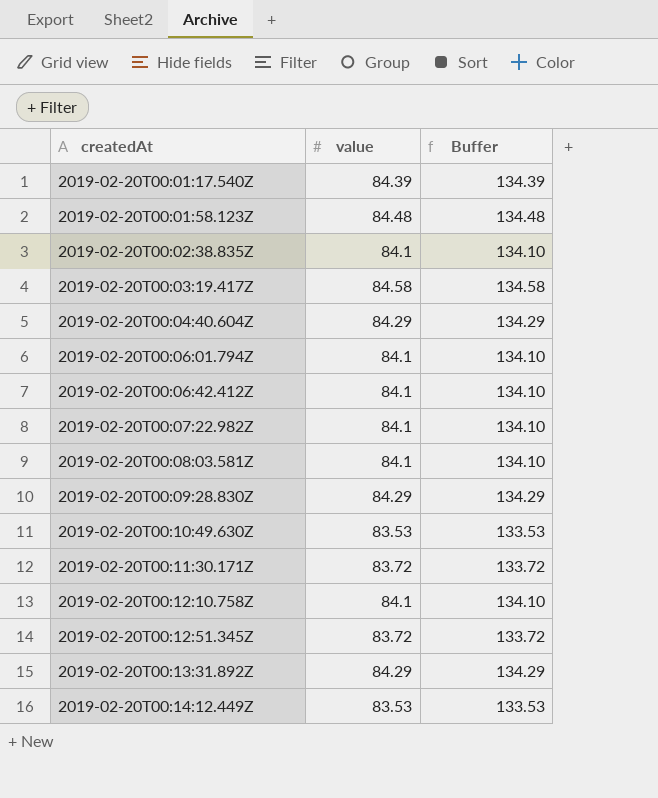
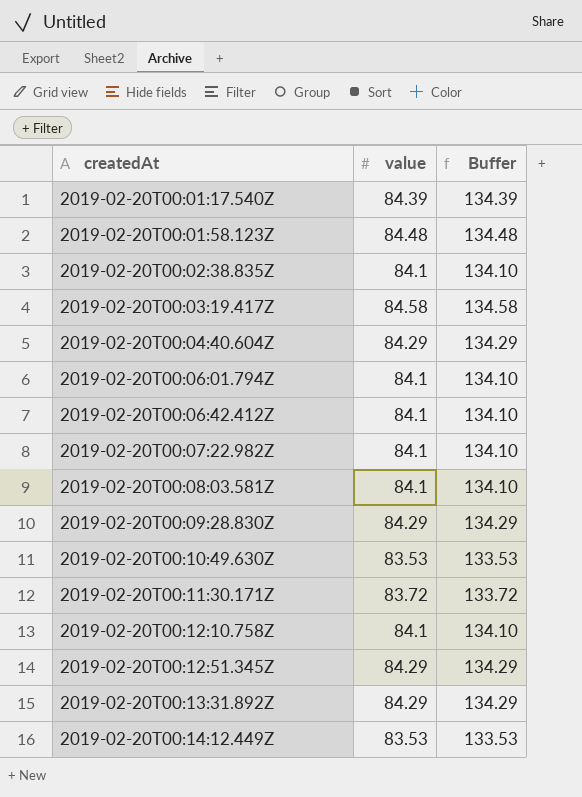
2019-02-20T00:12:51.345Z | value: 83.72 -> 84.29
2019-02-20T00:12:51.345Z | Buffer: 133.72 -> 134.29

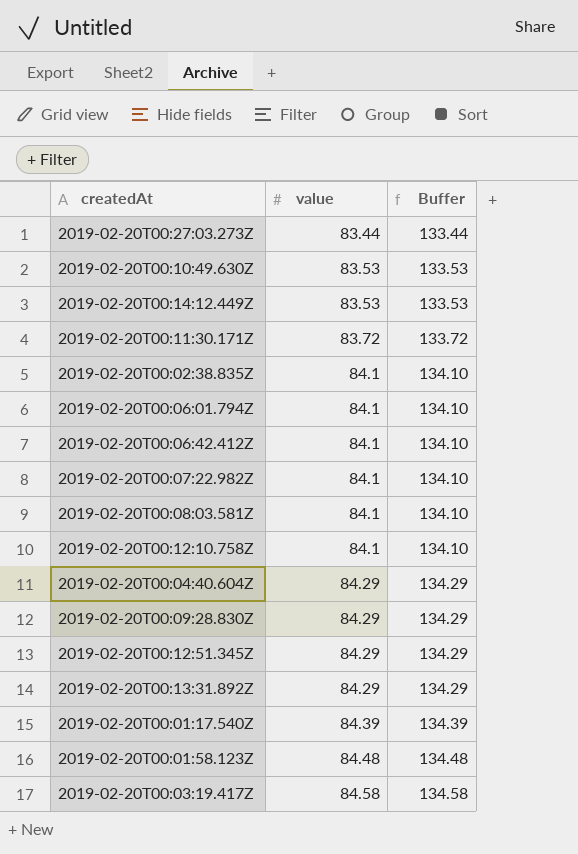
row order: createdAt ascending -> value ascending
row 2019-02-20T00:27:03.273Z: none -> 83.44 | 133.44

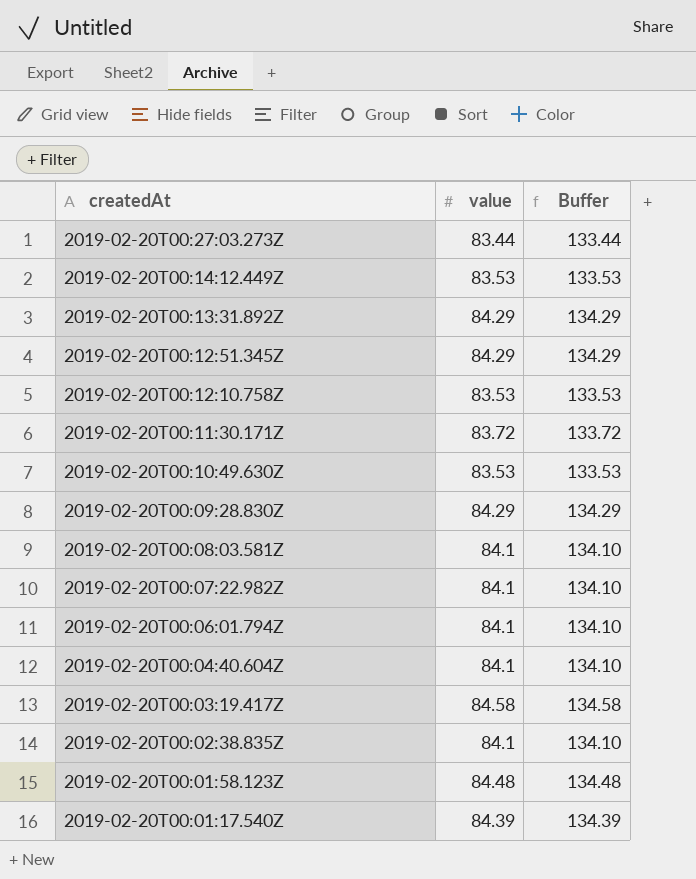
row order: value ascending -> createdAt descending
row 2019-02-20T00:06:42.412Z: 84.1 | 134.10 -> none
2019-02-20T00:12:10.758Z | value: 84.1 -> 83.53
2019-02-20T00:12:10.758Z | Buffer: 134.10 -> 133.53
2019-02-20T00:04:40.604Z | value: 84.29 -> 84.1
2019-02-20T00:04:40.604Z | Buffer: 134.29 -> 134.10

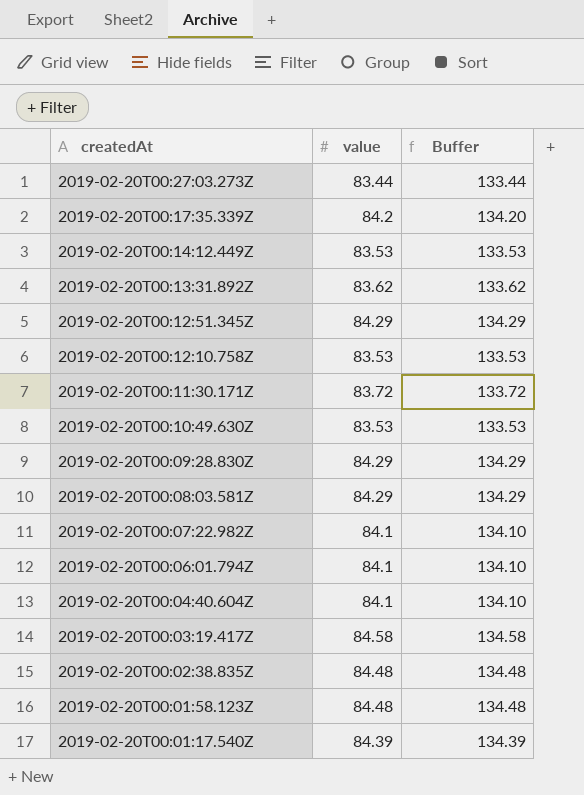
row 2019-02-20T00:17:35.339Z: none -> 84.2 | 134.20
2019-02-20T00:13:31.892Z | value: 84.29 -> 83.62
2019-02-20T00:13:31.892Z | Buffer: 134.29 -> 133.62
2019-02-20T00:08:03.581Z | value: 84.1 -> 84.29
2019-02-20T00:08:03.581Z | Buffer: 134.10 -> 134.29
2019-02-20T00:02:38.835Z | value: 84.1 -> 84.48
2019-02-20T00:02:38.835Z | Buffer: 134.10 -> 134.48

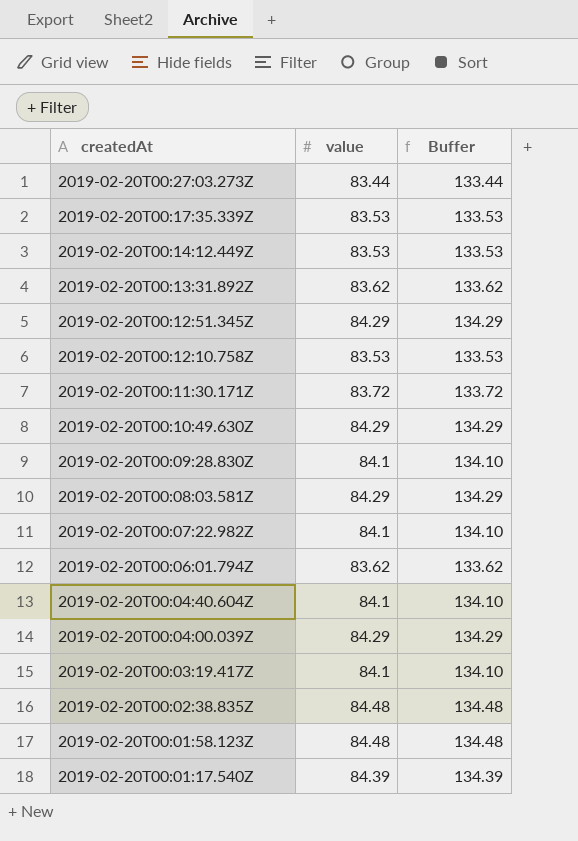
2019-02-20T00:17:35.339Z | value: 84.2 -> 83.53
2019-02-20T00:17:35.339Z | Buffer: 134.20 -> 133.53
2019-02-20T00:10:49.630Z | value: 83.53 -> 84.29
2019-02-20T00:10:49.630Z | Buffer: 133.53 -> 134.29
2019-02-20T00:09:28.830Z | value: 84.29 -> 84.1
2019-02-20T00:09:28.830Z | Buffer: 134.29 -> 134.10
2019-02-20T00:06:01.794Z | value: 84.1 -> 83.62
2019-02-20T00:06:01.794Z | Buffer: 134.10 -> 133.62
row 2019-02-20T00:04:00.039Z: none -> 84.29 | 134.29
2019-02-20T00:03:19.417Z | value: 84.58 -> 84.1
2019-02-20T00:03:19.417Z | Buffer: 134.58 -> 134.10

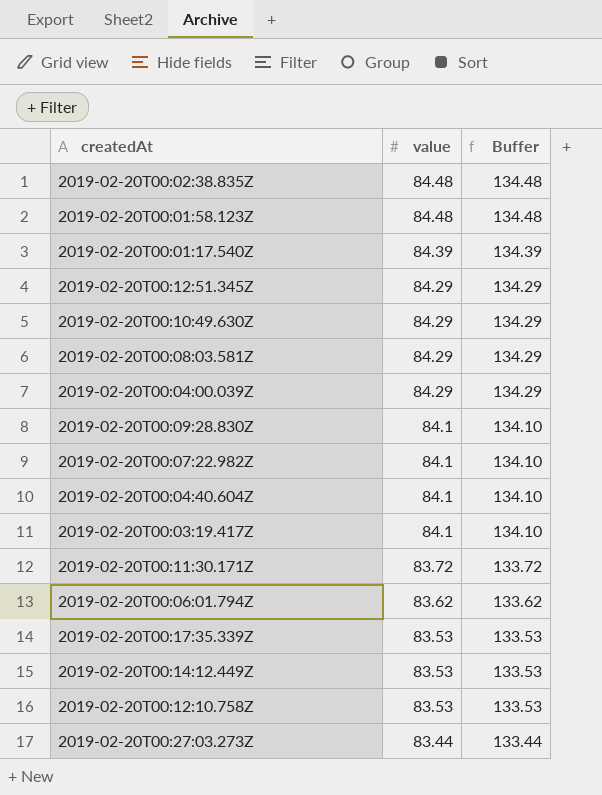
row order: createdAt descending -> value descending
row 2019-02-20T00:13:31.892Z: 83.62 | 133.62 -> none

